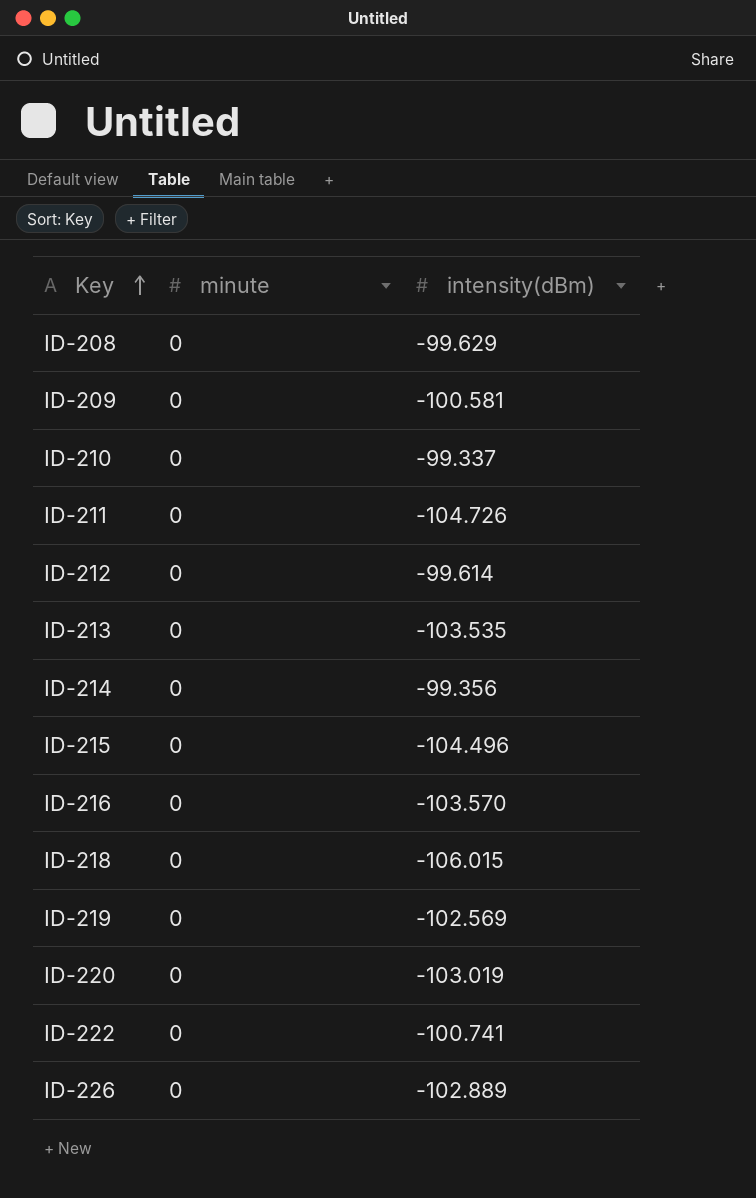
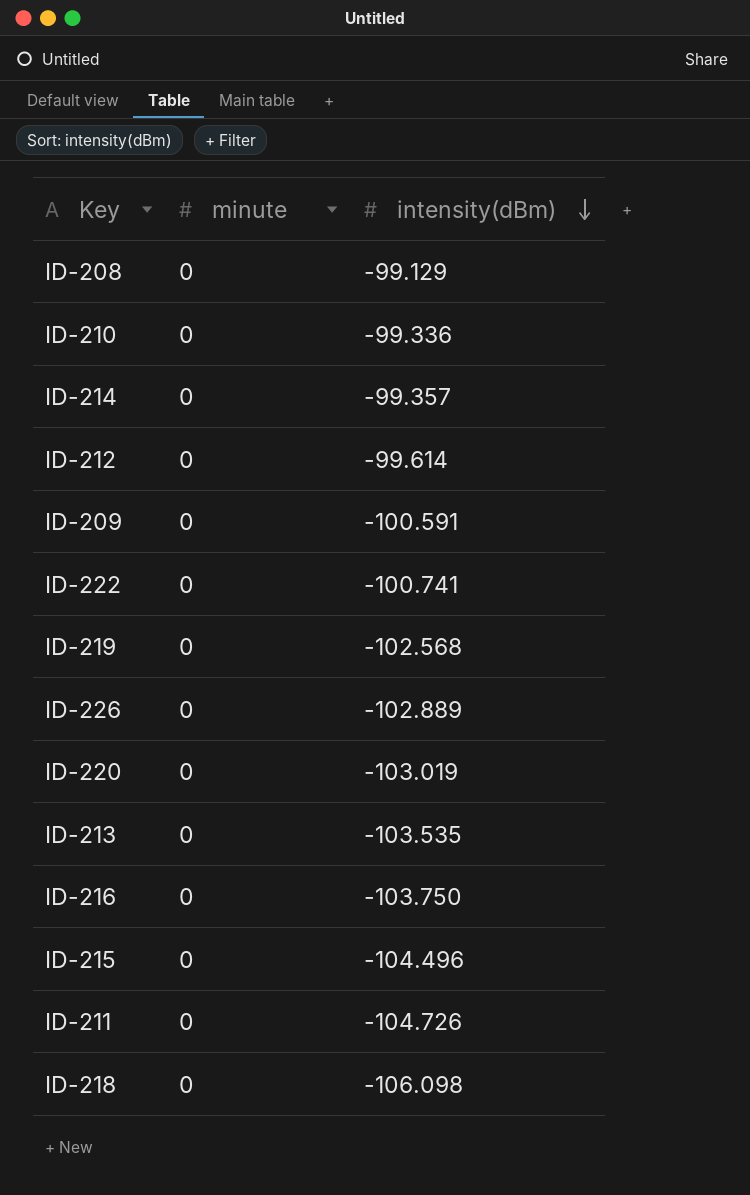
row order: Key ascending -> intensity(dBm) descending
ID-208 | intensity(dBm): -99.629 -> -99.129
ID-210 | intensity(dBm): -99.337 -> -99.336
ID-214 | intensity(dBm): -99.356 -> -99.357
ID-209 | intensity(dBm): -100.581 -> -100.591
ID-219 | intensity(dBm): -102.569 -> -102.568
ID-216 | intensity(dBm): -103.570 -> -103.750
ID-218 | intensity(dBm): -106.015 -> -106.098

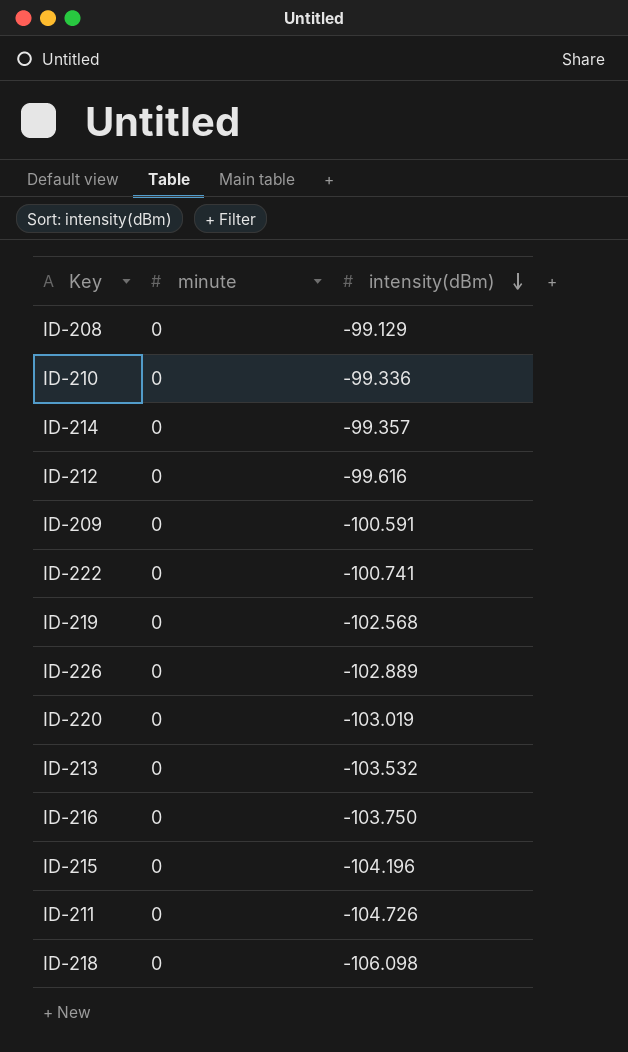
ID-212 | intensity(dBm): -99.614 -> -99.616
ID-213 | intensity(dBm): -103.535 -> -103.532
ID-215 | intensity(dBm): -104.496 -> -104.196

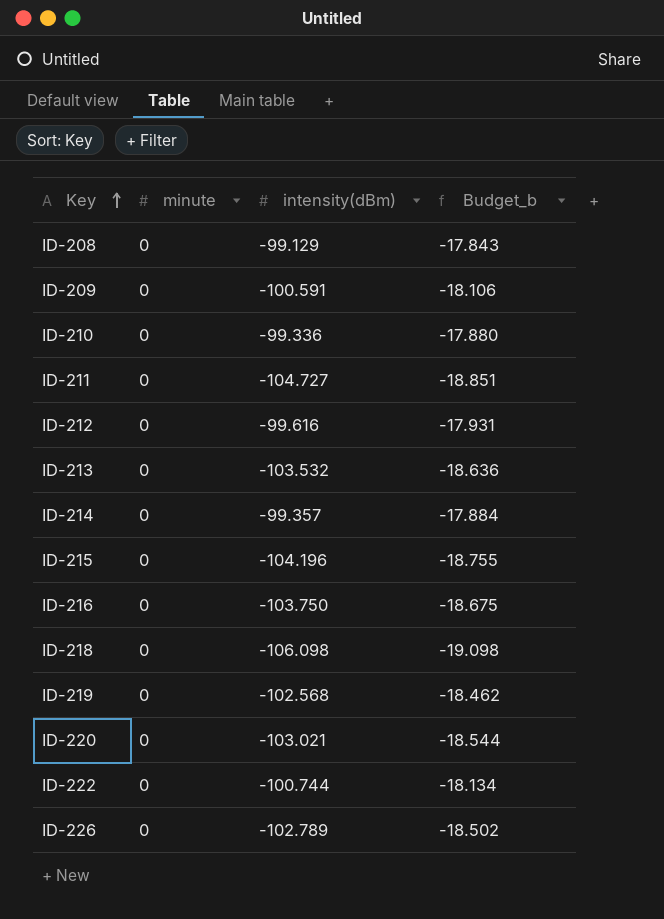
row order: intensity(dBm) descending -> Key ascending
column Budget_b | formula: none -> [intensity(dBm)] * 0.18
ID-211 | intensity(dBm): -104.726 -> -104.727
ID-220 | intensity(dBm): -103.019 -> -103.021
ID-222 | intensity(dBm): -100.741 -> -100.744
ID-226 | intensity(dBm): -102.889 -> -102.789

